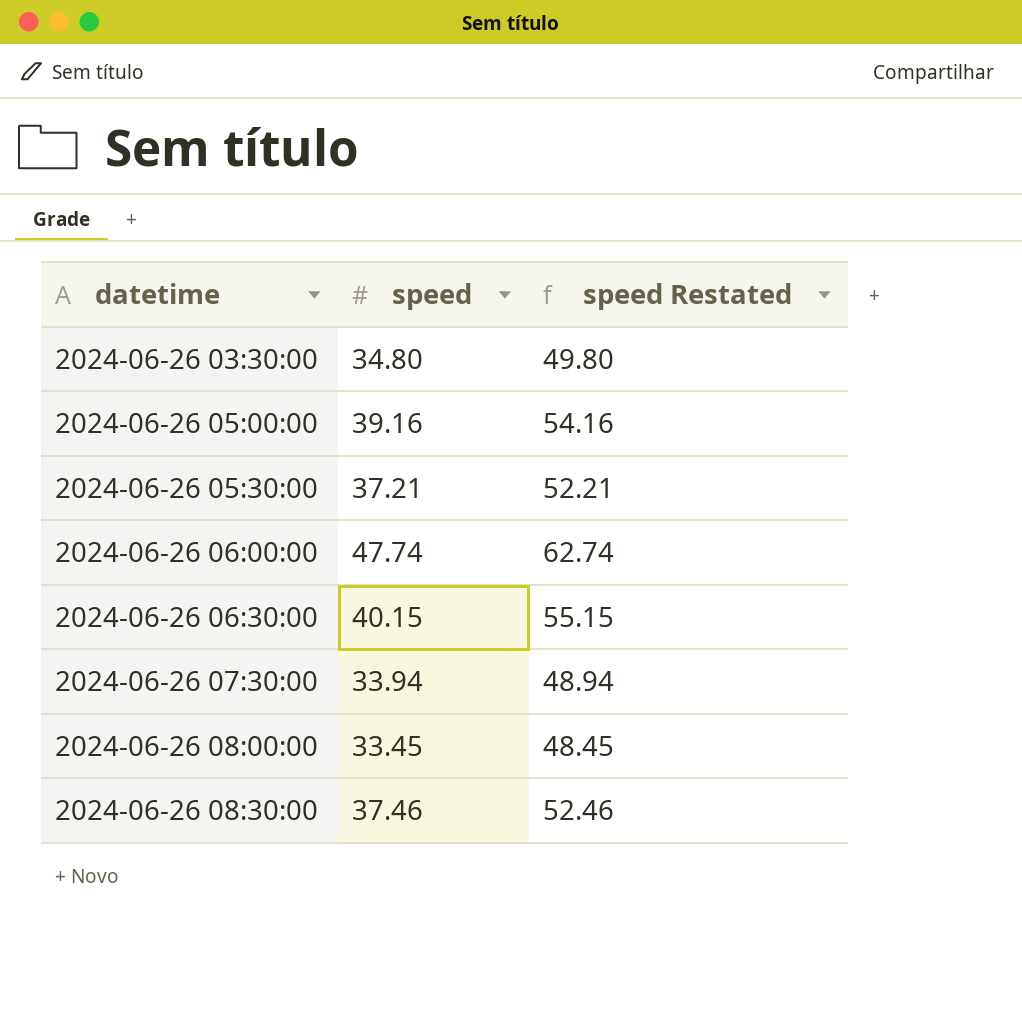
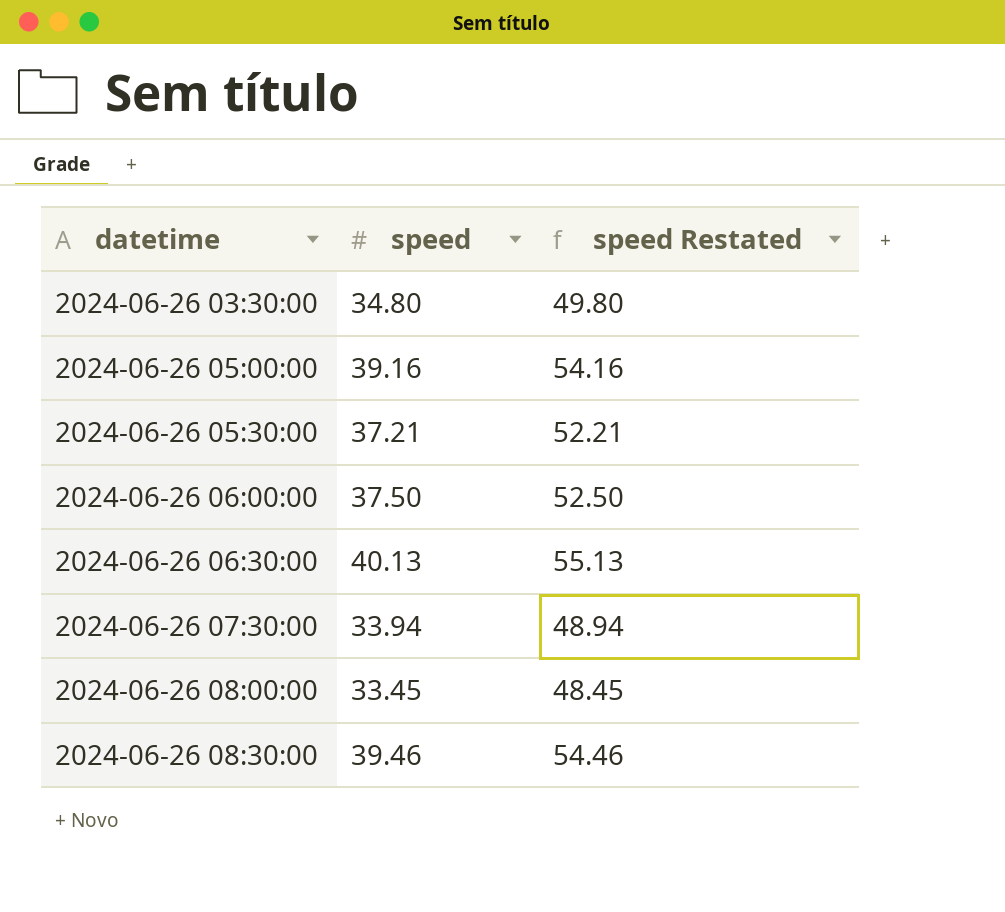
2024-06-26 06:00:00 | speed: 47.74 -> 37.50
2024-06-26 06:00:00 | speed Restated: 62.74 -> 52.50
2024-06-26 06:30:00 | speed: 40.15 -> 40.13
2024-06-26 06:30:00 | speed Restated: 55.15 -> 55.13
2024-06-26 08:30:00 | speed: 37.46 -> 39.46
2024-06-26 08:30:00 | speed Restated: 52.46 -> 54.46

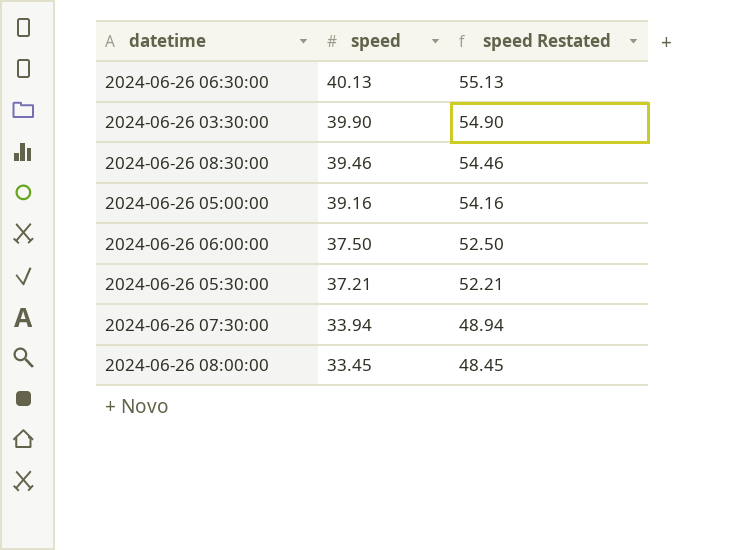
row order: datetime ascending -> speed descending
2024-06-26 03:30:00 | speed: 34.80 -> 39.90
2024-06-26 03:30:00 | speed Restated: 49.80 -> 54.90

